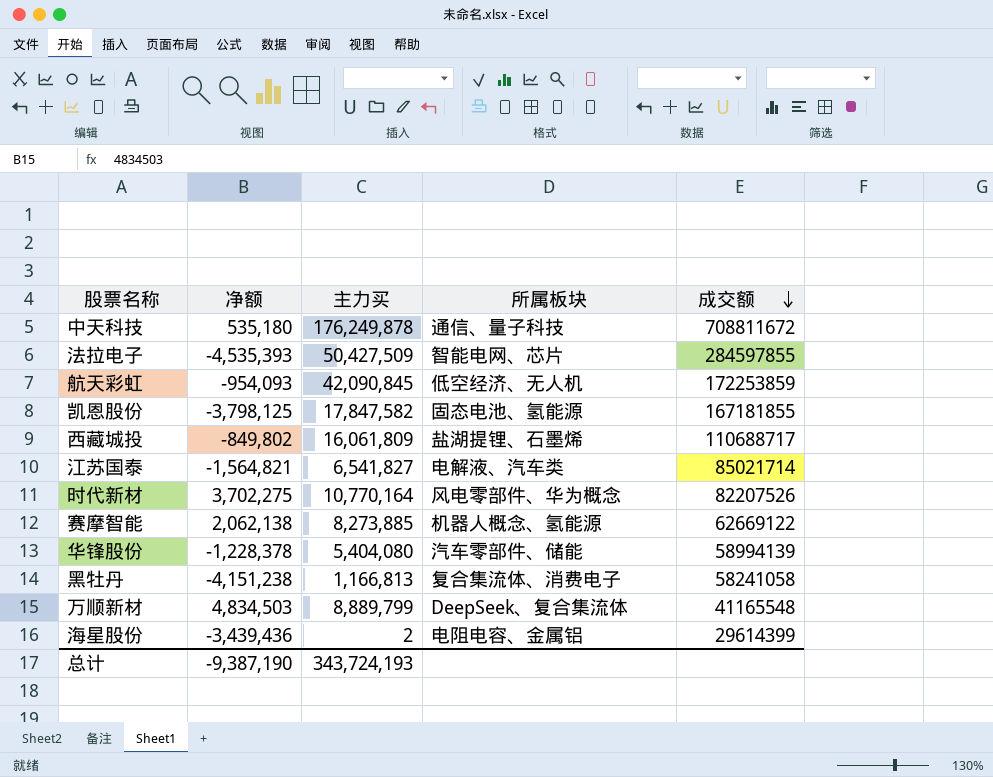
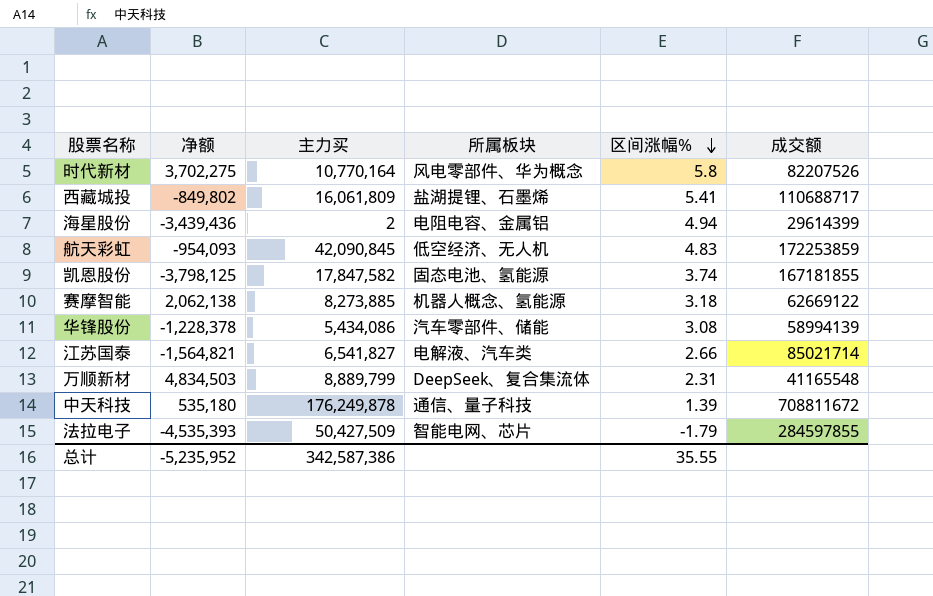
row order: 成交额 descending -> 区间涨幅% descending
column 区间涨幅% | position: none -> 5
row 黑牡丹: -4,151,238 | 1,166,813 | 复合集流体、消费电子 | 58241058 -> none
华锋股份 | 主力买: 5,404,080 -> 5,434,086
总计 | 净额: -9,387,190 -> -5,235,952
总计 | 主力买: 343,724,193 -> 342,587,386

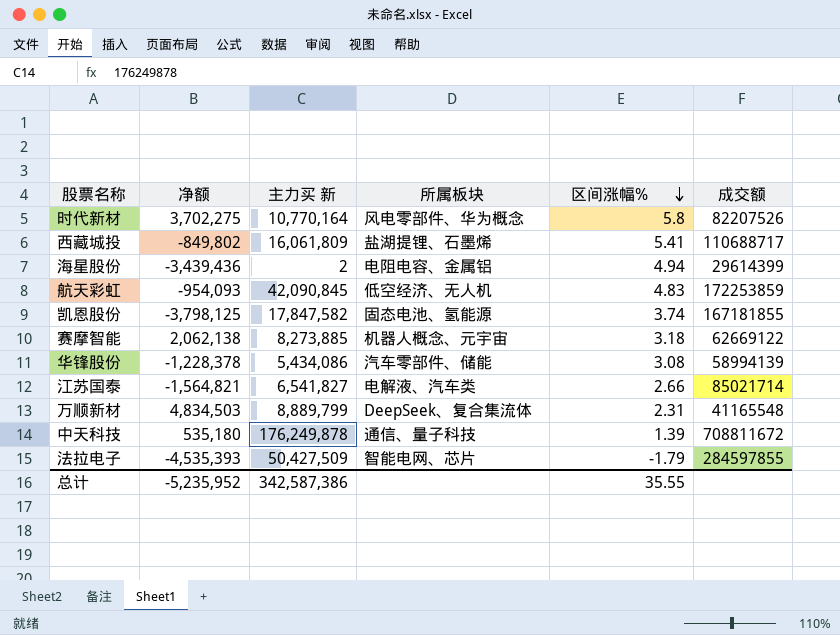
column name: 主力买 -> 主力买 新
赛摩智能 | 所属板块: 机器人概念、氢能源 -> 机器人概念、元宇宙

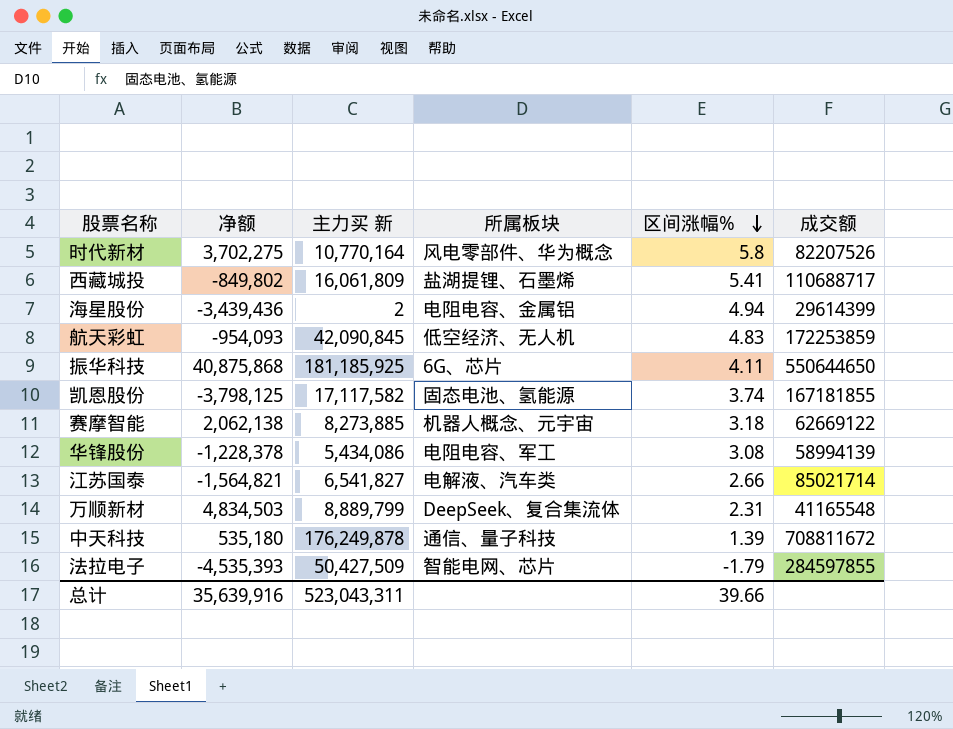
row 振华科技: none -> 40,875,868 | 181,185,925 | 6G、芯片 | 4.11 | 550644650
凯恩股份 | 主力买 新: 17,847,582 -> 17,117,582
华锋股份 | 所属板块: 汽车零部件、储能 -> 电阻电容、军工
总计 | 净额: -5,235,952 -> 35,639,916
总计 | 主力买 新: 342,587,386 -> 523,043,311
总计 | 区间涨幅%: 35.55 -> 39.66

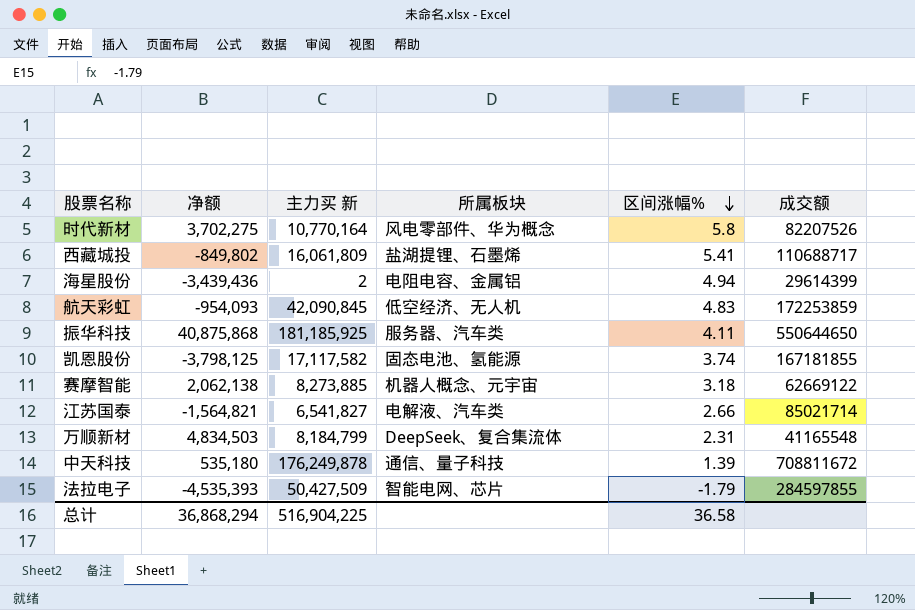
row 华锋股份: -1,228,378 | 5,434,086 | 电阻电容、军工 | 3.08 | 58994139 -> none
振华科技 | 所属板块: 6G、芯片 -> 服务器、汽车类
万顺新材 | 主力买 新: 8,889,799 -> 8,184,799
总计 | 净额: 35,639,916 -> 36,868,294
总计 | 主力买 新: 523,043,311 -> 516,904,225
总计 | 区间涨幅%: 39.66 -> 36.58

